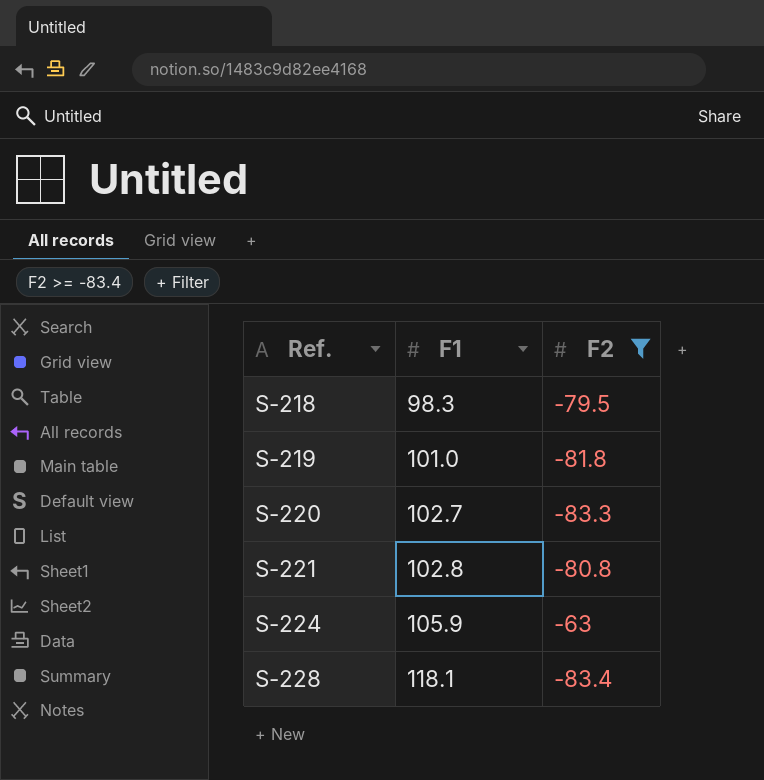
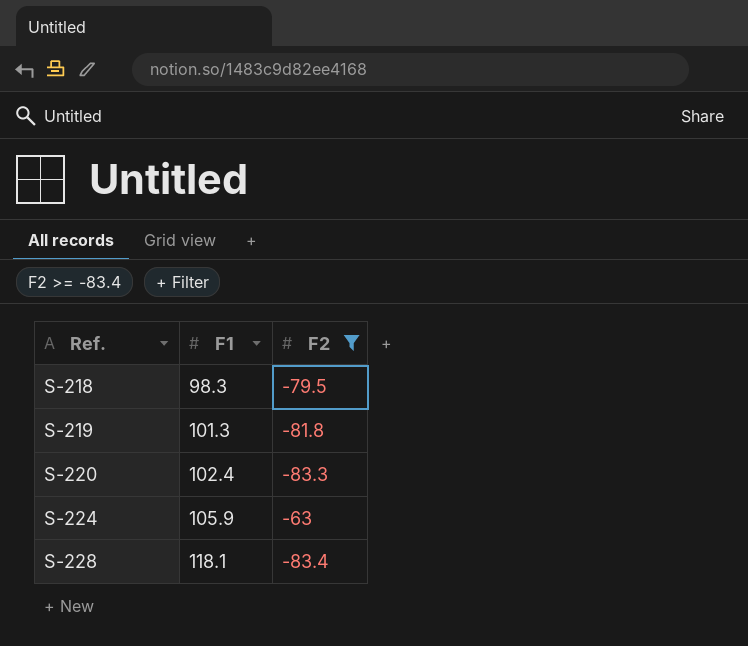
row S-221: 102.8 | -80.8 -> none
S-219 | F1: 101.0 -> 101.3
S-220 | F1: 102.7 -> 102.4

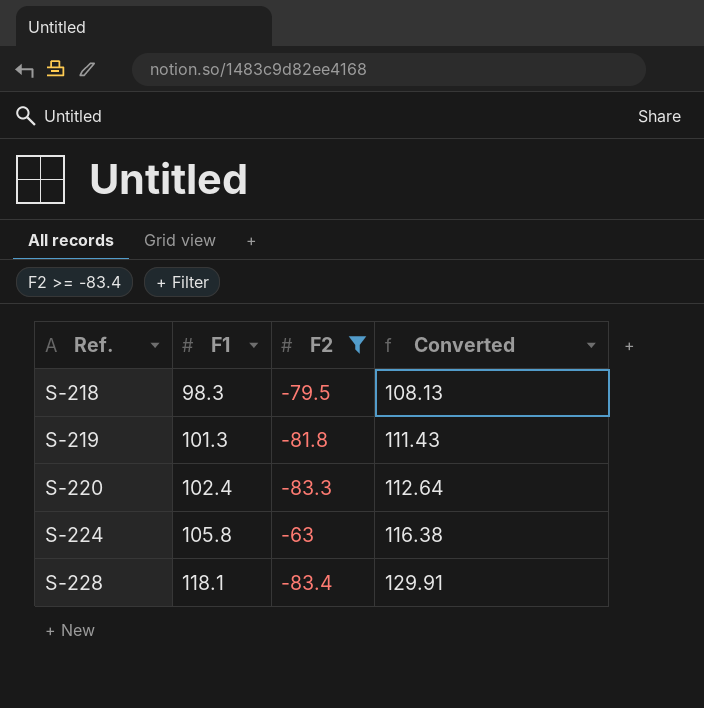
column Converted | formula: none -> [F1] * 1.1
S-224 | F1: 105.9 -> 105.8

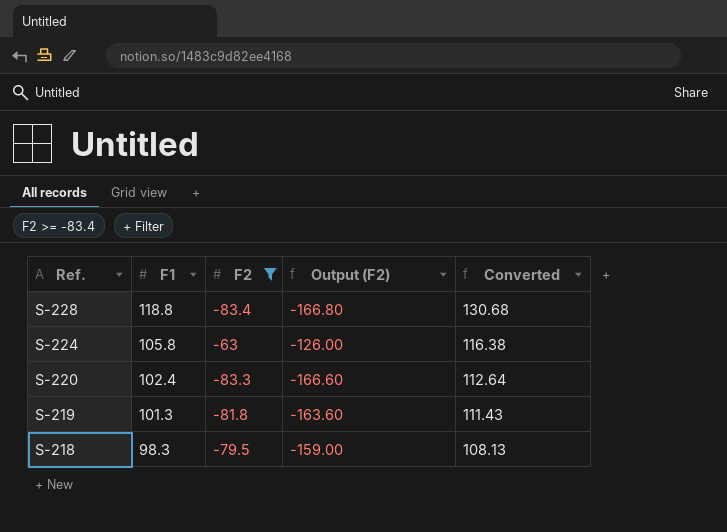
row order: Ref. ascending -> Ref. descending
column Output (F2) | formula: none -> [F2] * 2
S-228 | F1: 118.1 -> 118.8
S-228 | Converted: 129.91 -> 130.68

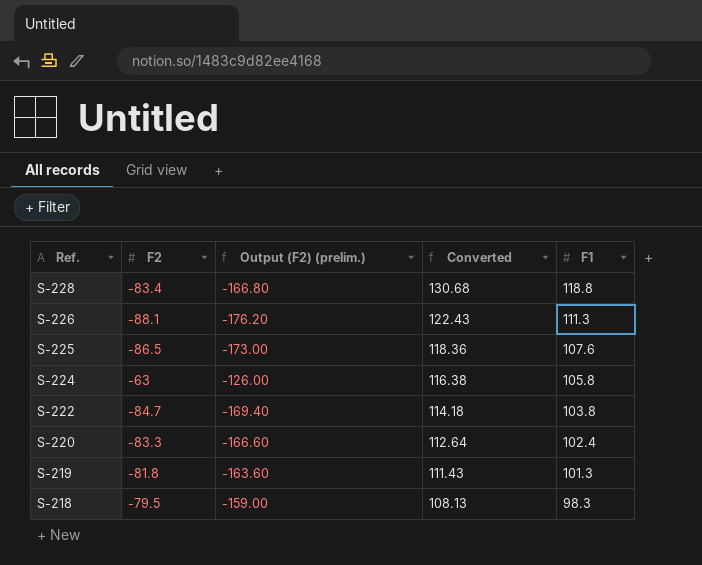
filter: F2 >= -83.4 -> none
column name: Output (F2) -> Output (F2) (prelim.)
column F1 | position: 2 -> 5

